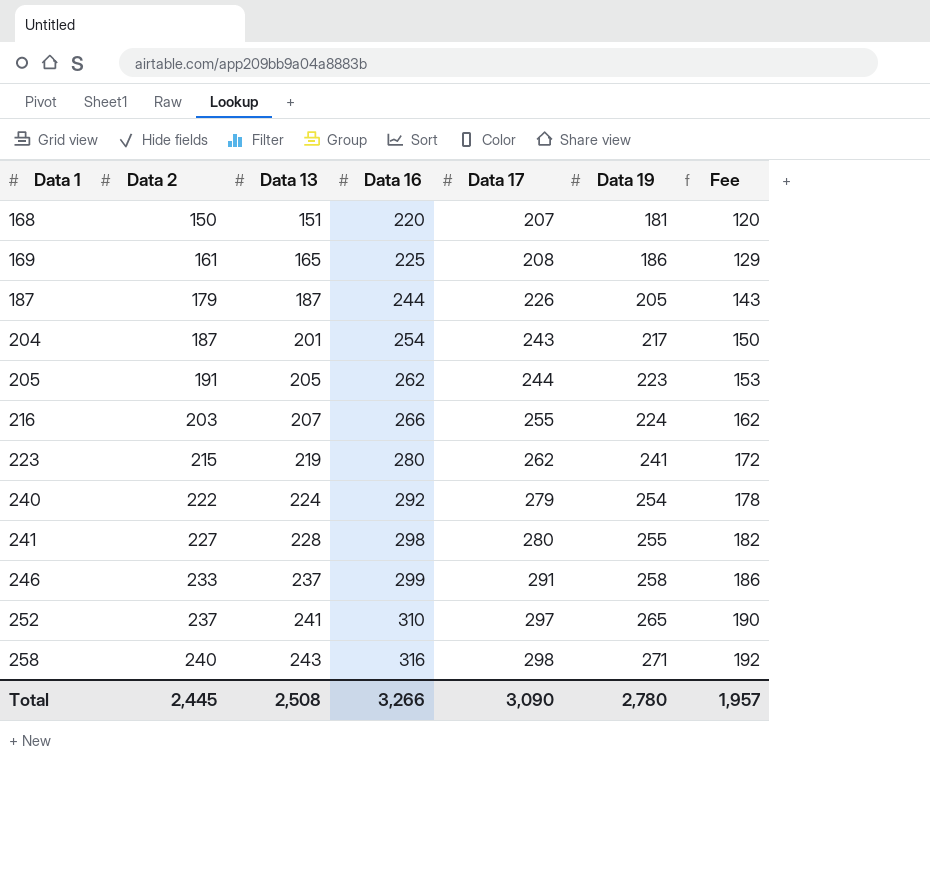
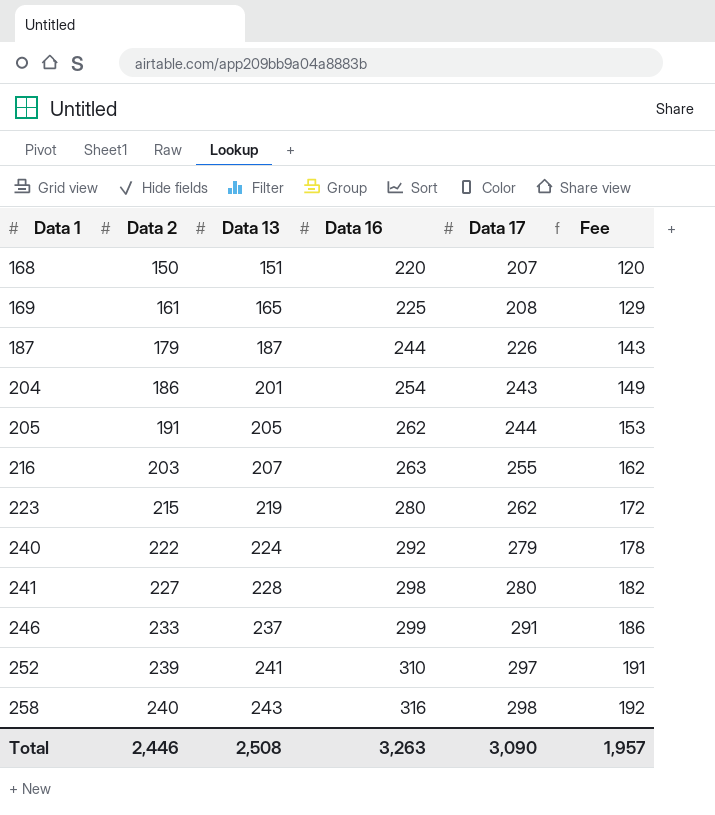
column Data 19 | position: 6 -> none
204 | Data 2: 187 -> 186
204 | Fee: 150 -> 149
216 | Data 16: 266 -> 263
252 | Data 2: 237 -> 239
252 | Fee: 190 -> 191
Total | Data 2: 2,445 -> 2,446
Total | Data 16: 3,266 -> 3,263

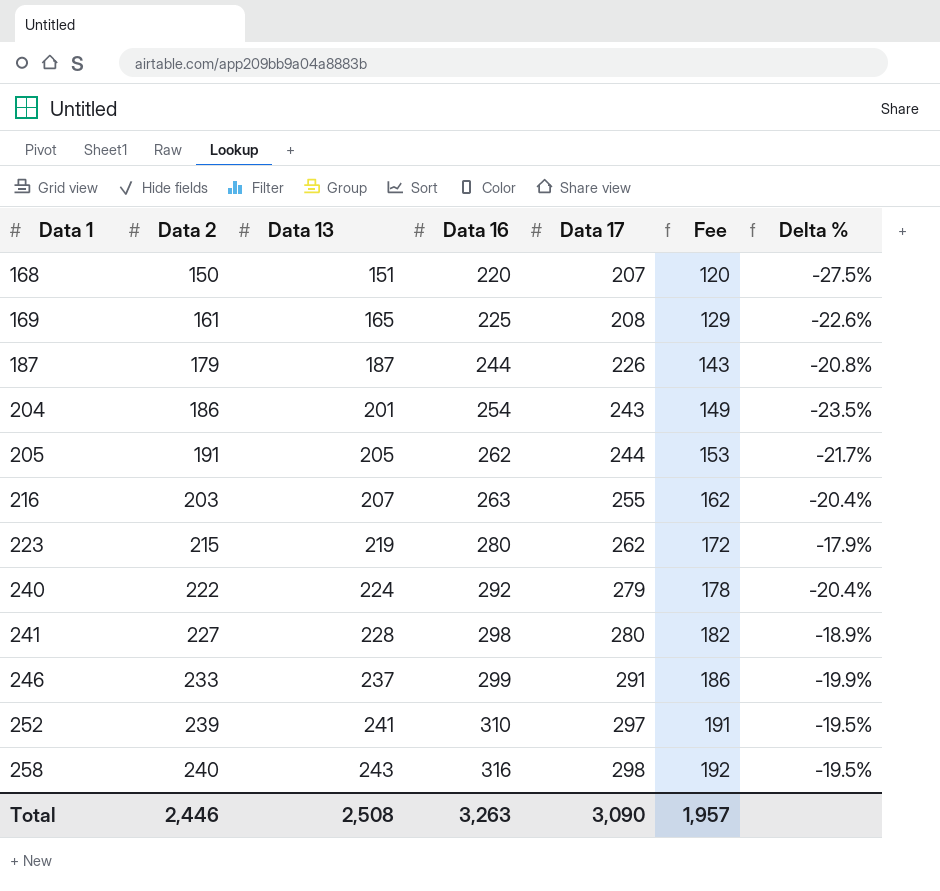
column Delta % | formula: none -> ([Data 2] - [Data 17]) / [Data 17]

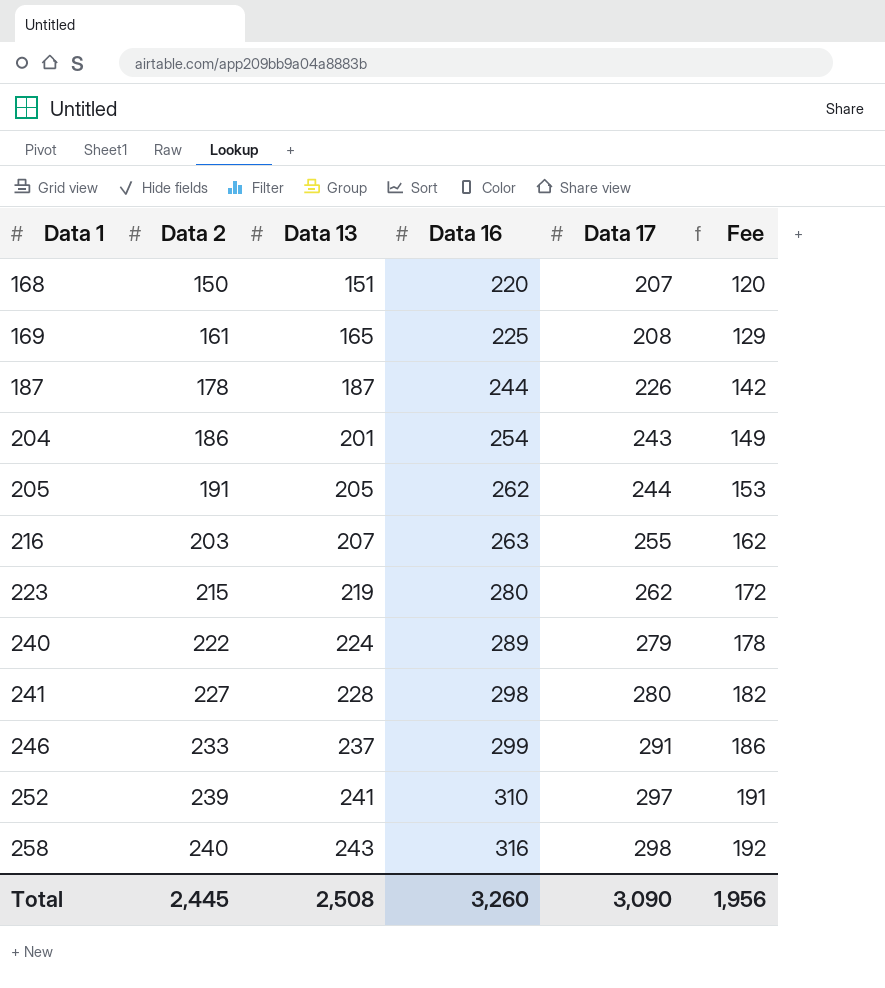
column Delta % | formula: ([Data 2] - [Data 17]) / [Data 17] -> none
187 | Data 2: 179 -> 178
187 | Fee: 143 -> 142
240 | Data 16: 292 -> 289
Total | Data 2: 2,446 -> 2,445
Total | Data 16: 3,263 -> 3,260
Total | Fee: 1,957 -> 1,956

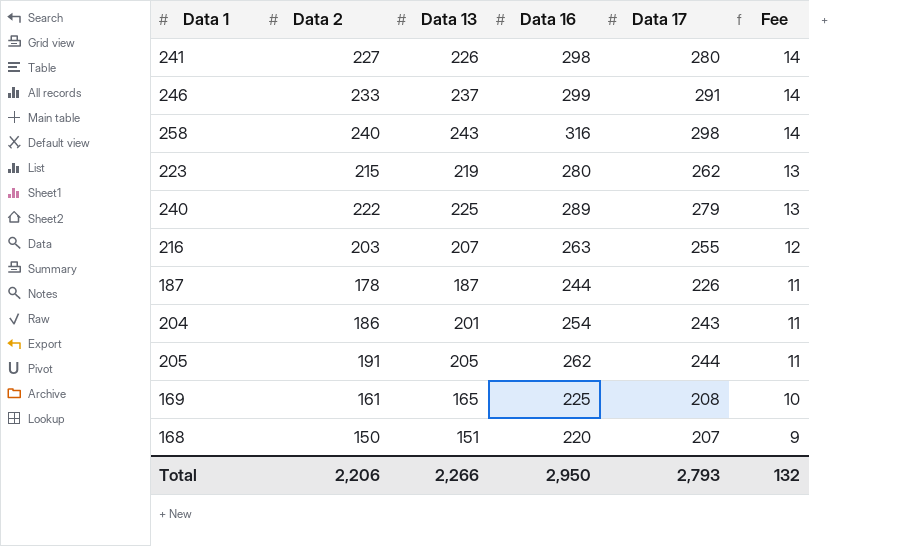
row order: Data 1 ascending -> Fee descending
column Fee | formula: [Data 2] * 0.8 -> [Data 2] * 0.06
row 252: 239 | 241 | 310 | 297 | 191 -> none
241 | Data 13: 228 -> 226
240 | Data 13: 224 -> 225
Total | Data 2: 2,445 -> 2,206
Total | Data 13: 2,508 -> 2,266
Total | Data 16: 3,260 -> 2,950
Total | Data 17: 3,090 -> 2,793
Total | Fee: 1,956 -> 132

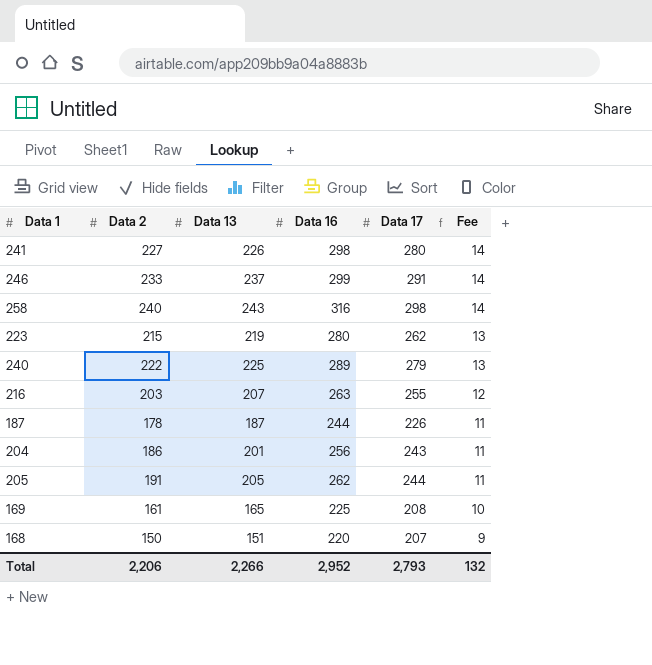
204 | Data 16: 254 -> 256
Total | Data 16: 2,950 -> 2,952

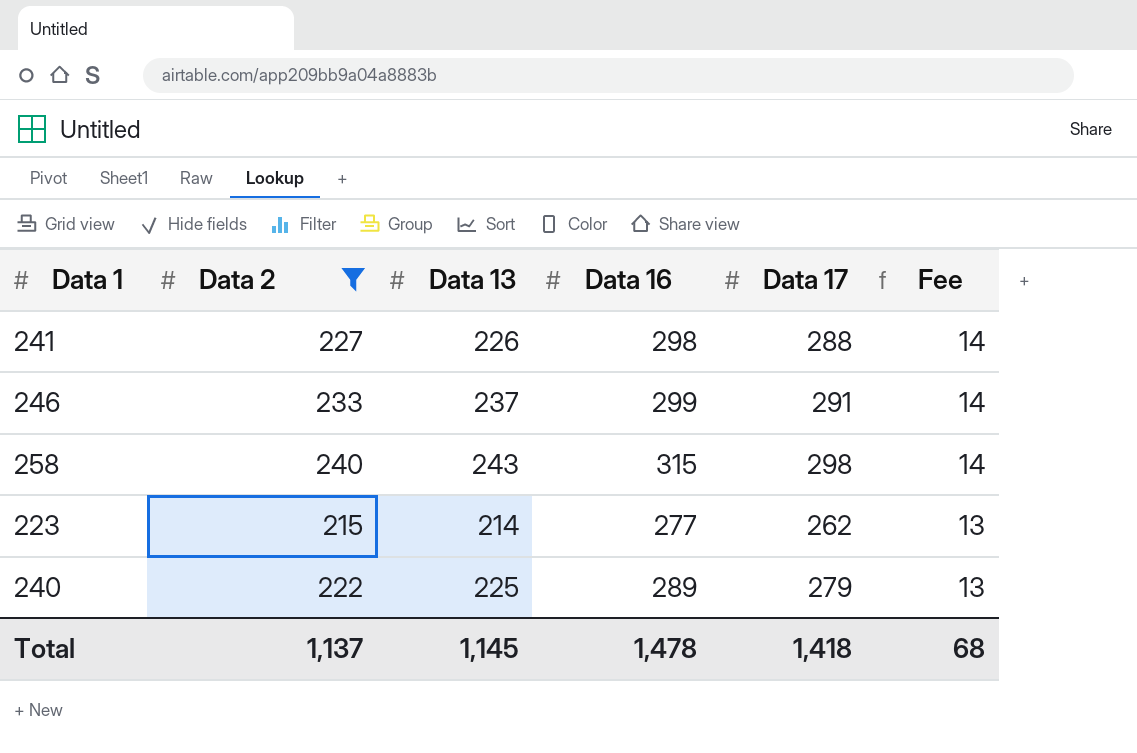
filter: none -> Data 2 >= 215
241 | Data 17: 280 -> 288
258 | Data 16: 316 -> 315
223 | Data 13: 219 -> 214
223 | Data 16: 280 -> 277
Total | Data 2: 2,206 -> 1,137
Total | Data 13: 2,266 -> 1,145
Total | Data 16: 2,952 -> 1,478
Total | Data 17: 2,793 -> 1,418
Total | Fee: 132 -> 68

